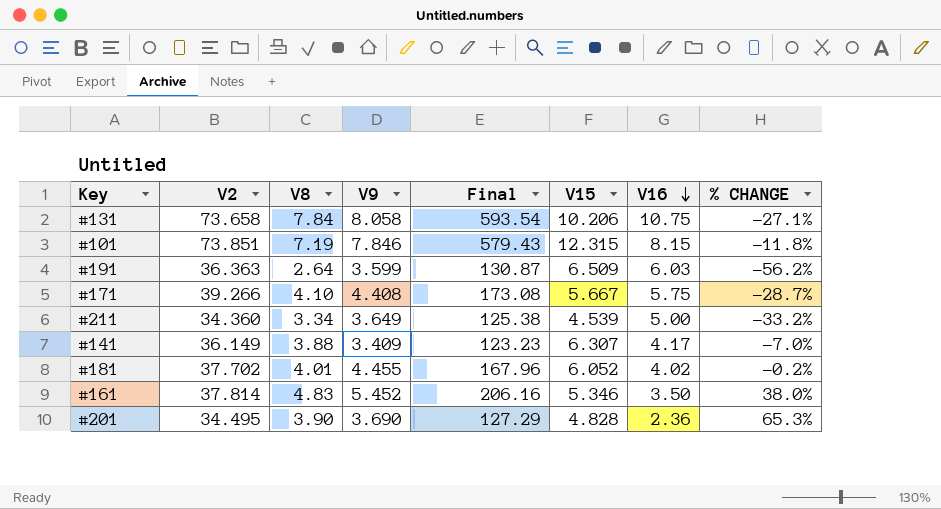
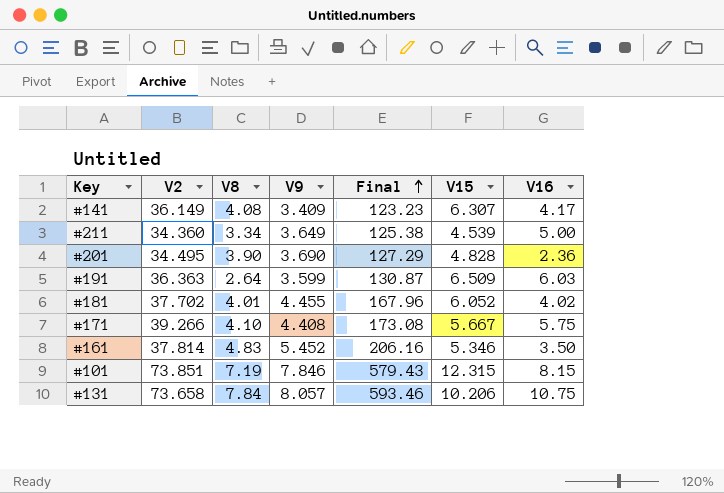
row order: V16 descending -> Final ascending
column % CHANGE | formula: ([V8] - [V16]) / [V16] -> none
#141 | V8: 3.88 -> 4.08
#131 | V9: 8.058 -> 8.057
#131 | Final: 593.54 -> 593.46

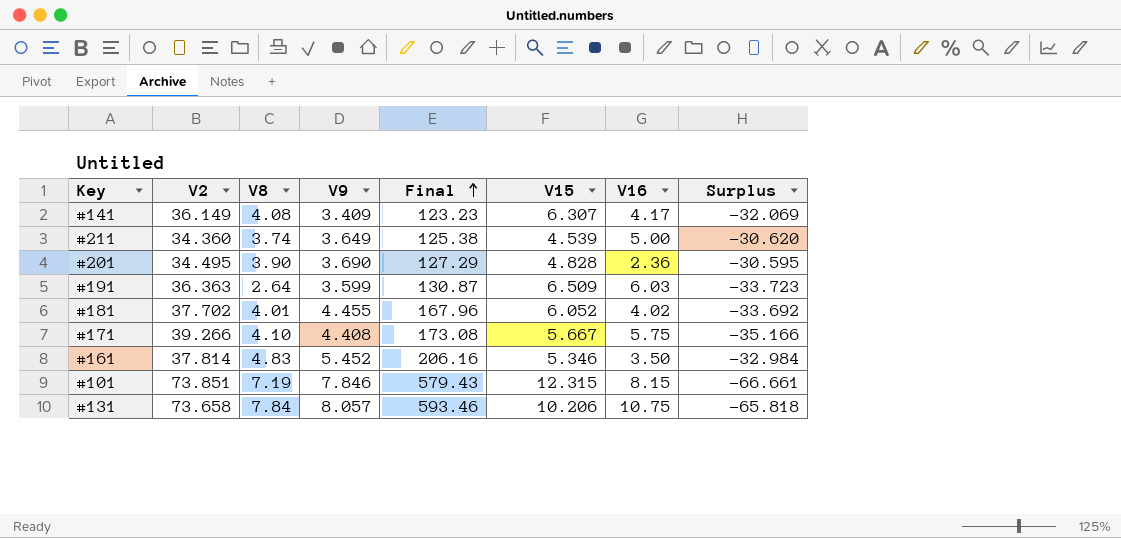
column Surplus | formula: none -> [V8] - [V2]
#211 | V8: 3.34 -> 3.74

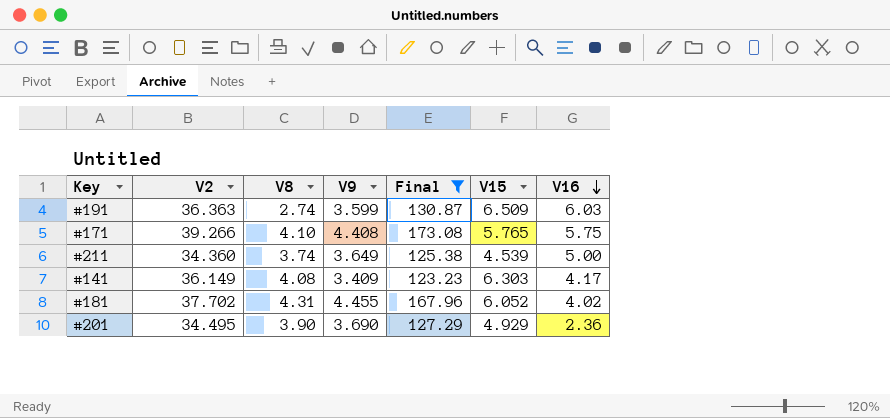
filter: none -> Final <= 173.08
row order: Final ascending -> V16 descending
column Surplus | formula: [V8] - [V2] -> none
#191 | V8: 2.64 -> 2.74
#171 | V15: 5.667 -> 5.765
#141 | V15: 6.307 -> 6.303
#181 | V8: 4.01 -> 4.31
#201 | V15: 4.828 -> 4.929

